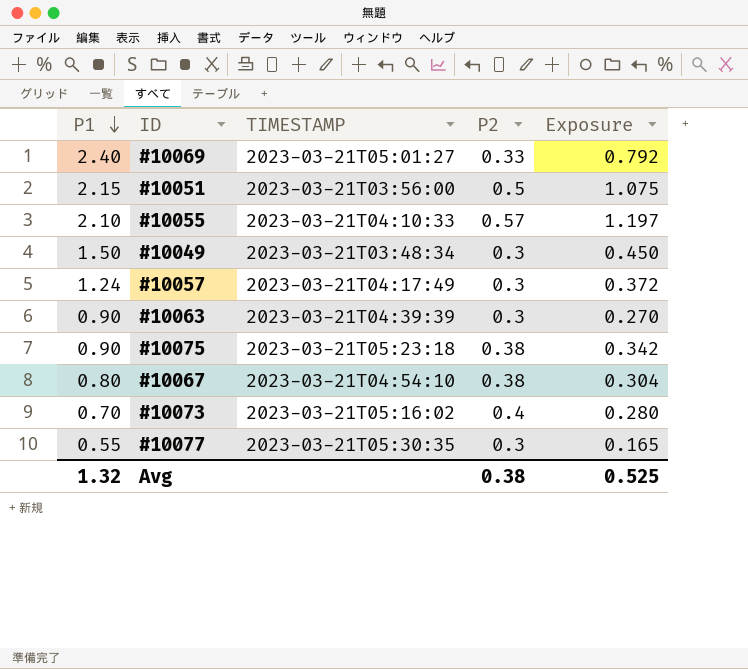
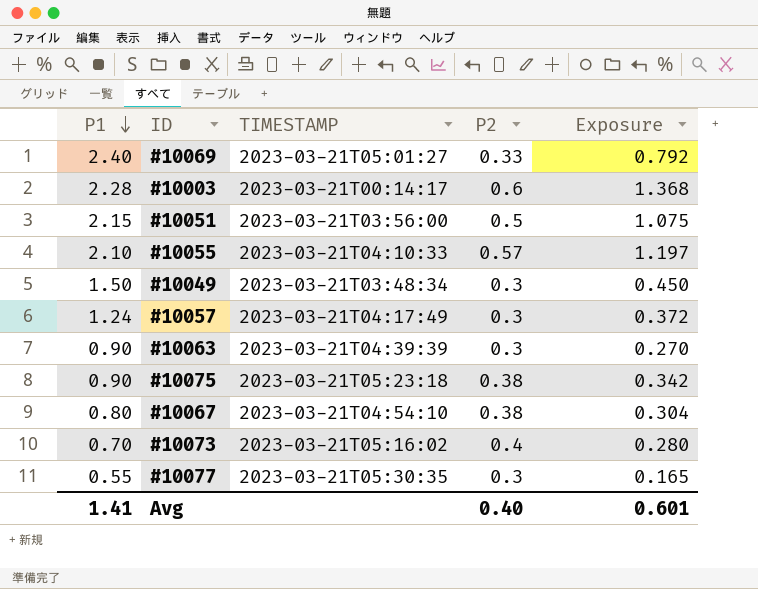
row #10003: none -> 2.28 | 2023-03-21T00:14:17 | 0.6 | 1.368
Avg | P1: 1.32 -> 1.41
Avg | P2: 0.38 -> 0.40
Avg | Exposure: 0.525 -> 0.601

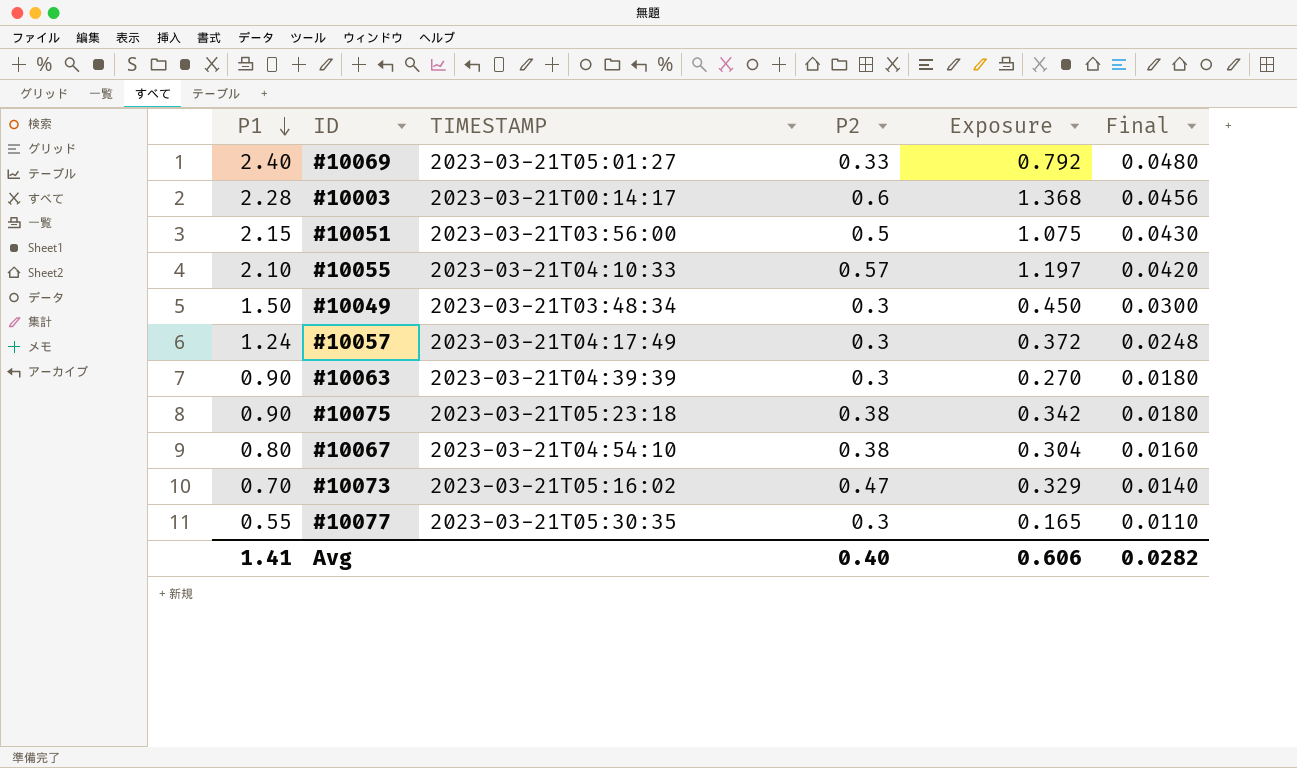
column Final | formula: none -> [P1] * 0.02
#10073 | P2: 0.4 -> 0.47
#10073 | Exposure: 0.280 -> 0.329
Avg | Exposure: 0.601 -> 0.606

